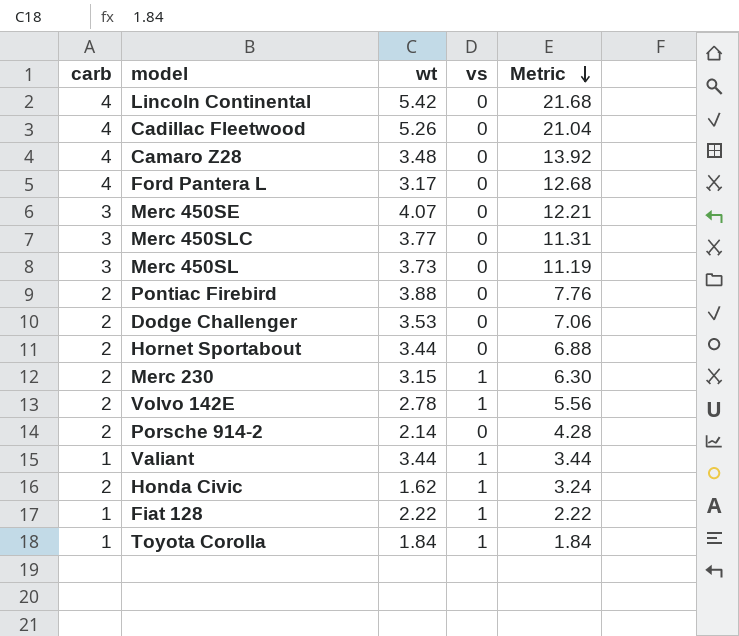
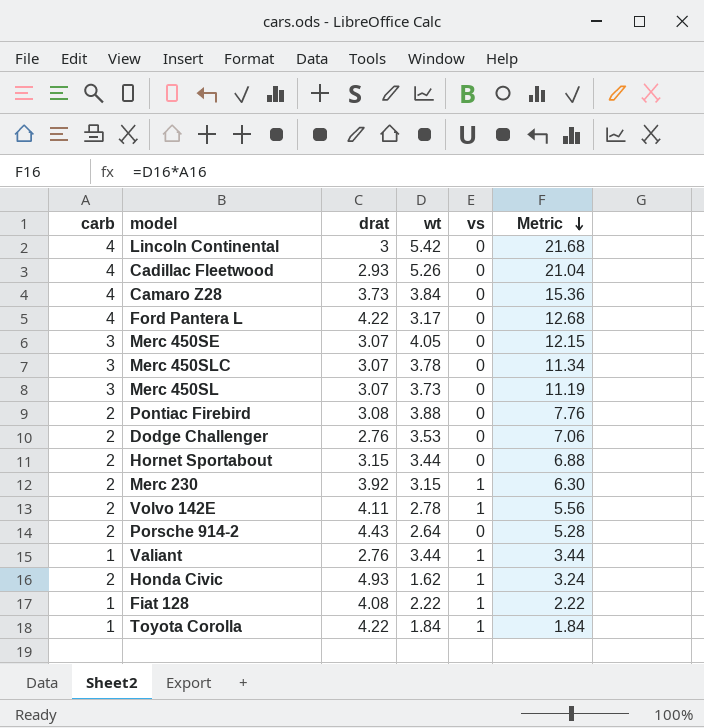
column drat | position: none -> 3
Camaro Z28 | wt: 3.48 -> 3.84
Camaro Z28 | Metric: 13.92 -> 15.36
Merc 450SE | wt: 4.07 -> 4.05
Merc 450SE | Metric: 12.21 -> 12.15
Merc 450SLC | wt: 3.77 -> 3.78
Merc 450SLC | Metric: 11.31 -> 11.34
Porsche 914-2 | wt: 2.14 -> 2.64
Porsche 914-2 | Metric: 4.28 -> 5.28

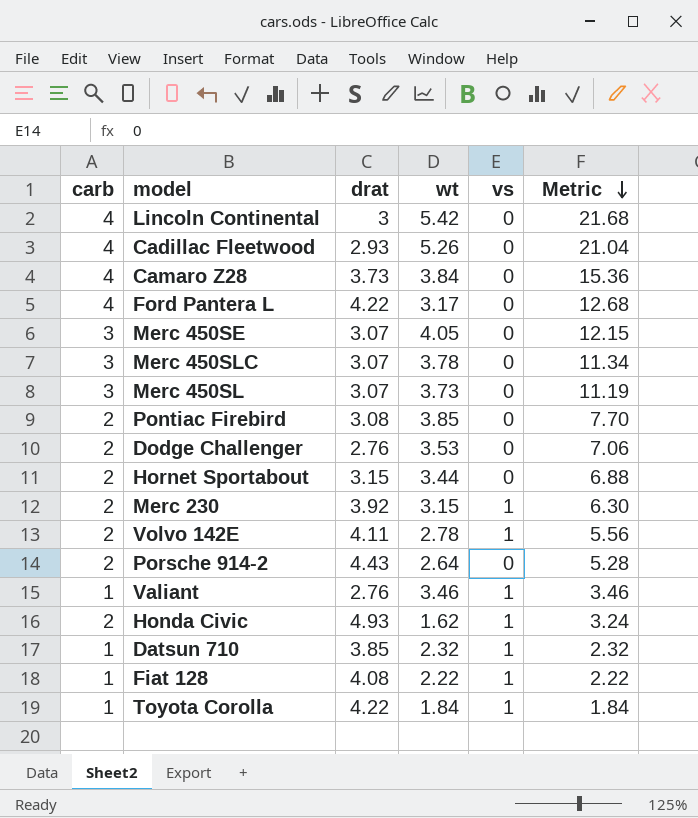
Pontiac Firebird | wt: 3.88 -> 3.85
Pontiac Firebird | Metric: 7.76 -> 7.70
Valiant | wt: 3.44 -> 3.46
Valiant | Metric: 3.44 -> 3.46
row Datsun 710: none -> 1 | 3.85 | 2.32 | 1 | 2.32

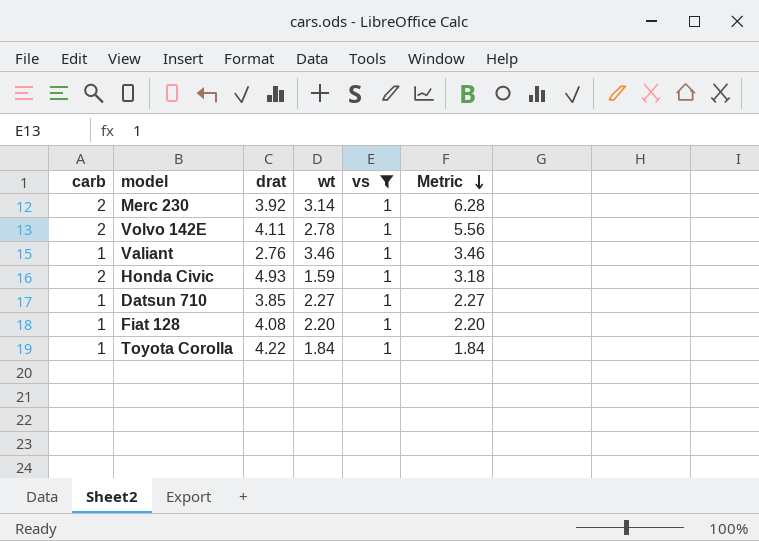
filter: none -> vs = 1
Merc 230 | wt: 3.15 -> 3.14
Merc 230 | Metric: 6.30 -> 6.28
Honda Civic | wt: 1.62 -> 1.59
Honda Civic | Metric: 3.24 -> 3.18
Datsun 710 | wt: 2.32 -> 2.27
Datsun 710 | Metric: 2.32 -> 2.27
Fiat 128 | wt: 2.22 -> 2.20
Fiat 128 | Metric: 2.22 -> 2.20

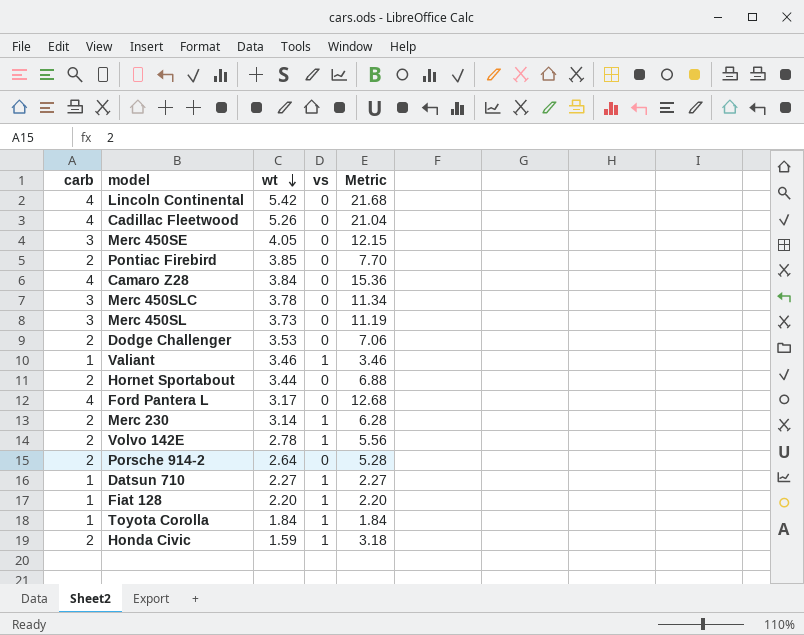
filter: vs = 1 -> none
row order: Metric descending -> wt descending
column drat | position: 3 -> none

